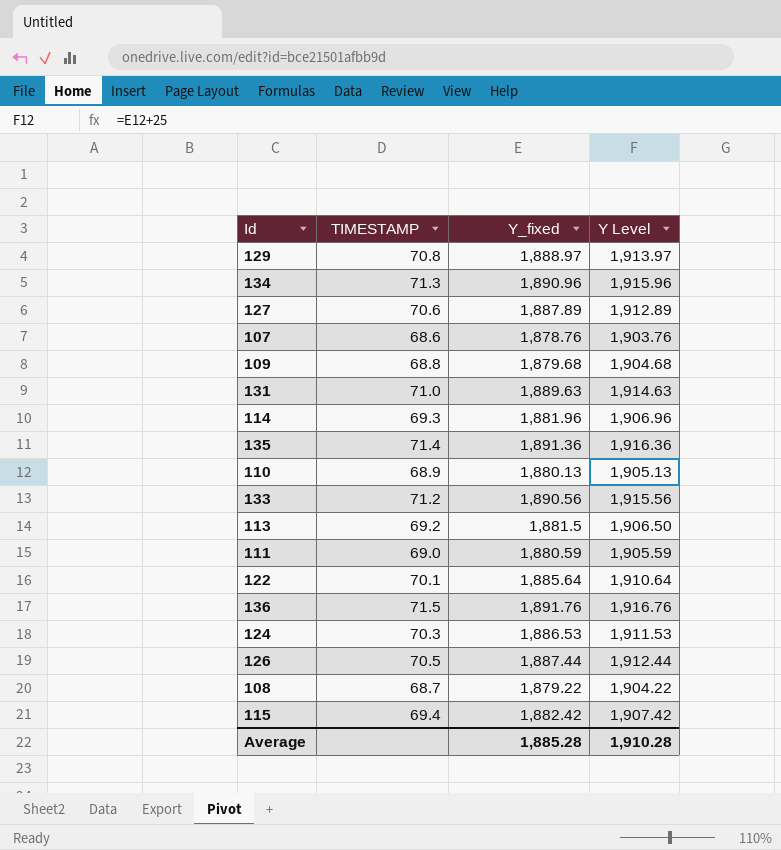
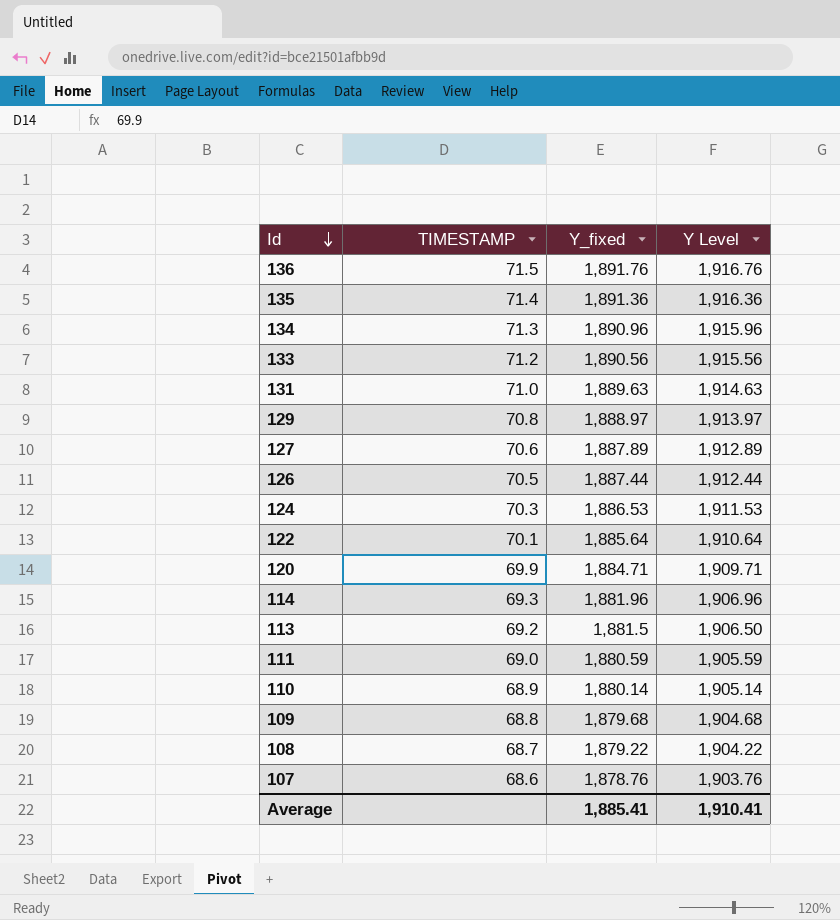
row order: none -> Id descending
row 115: 69.4 | 1,882.42 | 1,907.42 -> none
row 120: none -> 69.9 | 1,884.71 | 1,909.71
110 | Y_fixed: 1,880.13 -> 1,880.14
110 | Y Level: 1,905.13 -> 1,905.14
Average | Y_fixed: 1,885.28 -> 1,885.41
Average | Y Level: 1,910.28 -> 1,910.41

